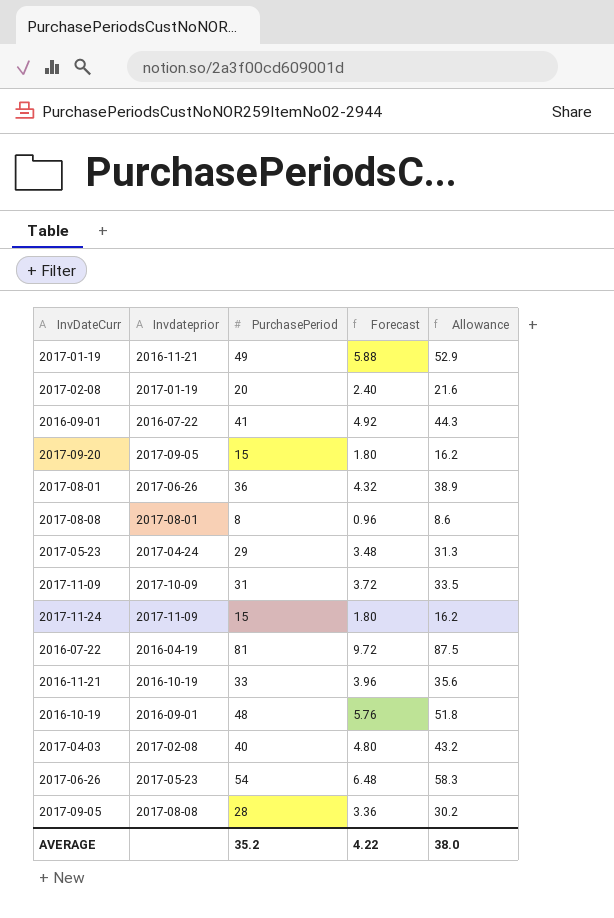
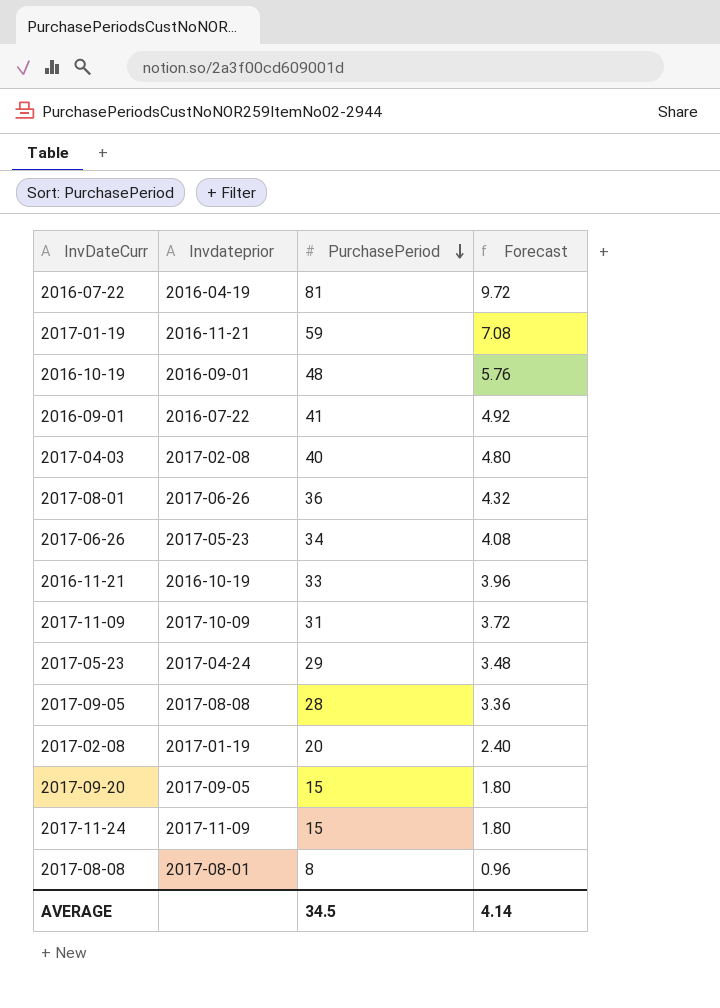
row order: none -> PurchasePeriod descending
column Allowance | formula: [PurchasePeriod] * 1.08 -> none
2017-01-19 | PurchasePeriod: 49 -> 59
2017-01-19 | Forecast: 5.88 -> 7.08
2017-06-26 | PurchasePeriod: 54 -> 34
2017-06-26 | Forecast: 6.48 -> 4.08
AVERAGE | PurchasePeriod: 35.2 -> 34.5
AVERAGE | Forecast: 4.22 -> 4.14

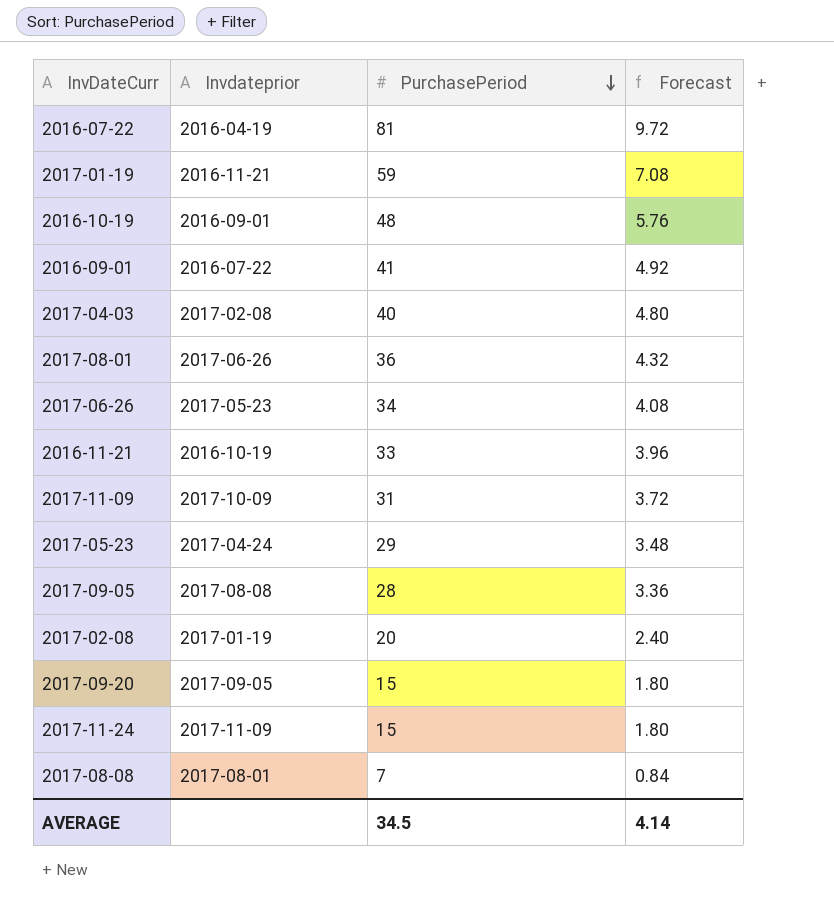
2017-08-08 | PurchasePeriod: 8 -> 7
2017-08-08 | Forecast: 0.96 -> 0.84

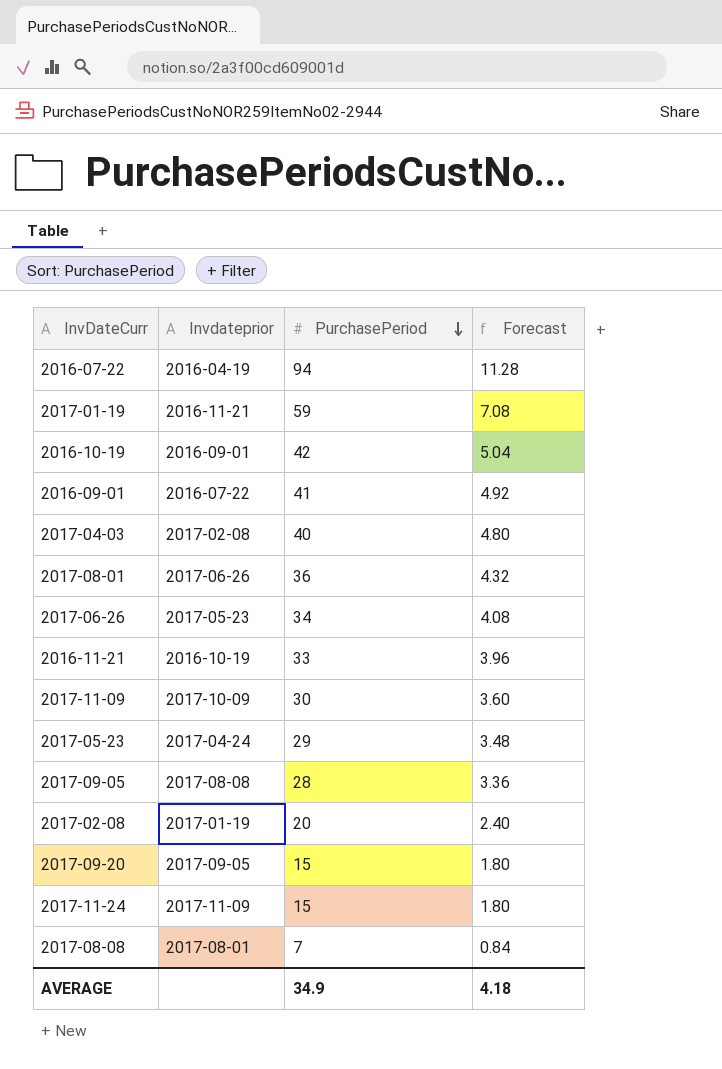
2016-07-22 | PurchasePeriod: 81 -> 94
2016-07-22 | Forecast: 9.72 -> 11.28
2016-10-19 | PurchasePeriod: 48 -> 42
2016-10-19 | Forecast: 5.76 -> 5.04
2017-11-09 | PurchasePeriod: 31 -> 30
2017-11-09 | Forecast: 3.72 -> 3.60
AVERAGE | PurchasePeriod: 34.5 -> 34.9
AVERAGE | Forecast: 4.14 -> 4.18

